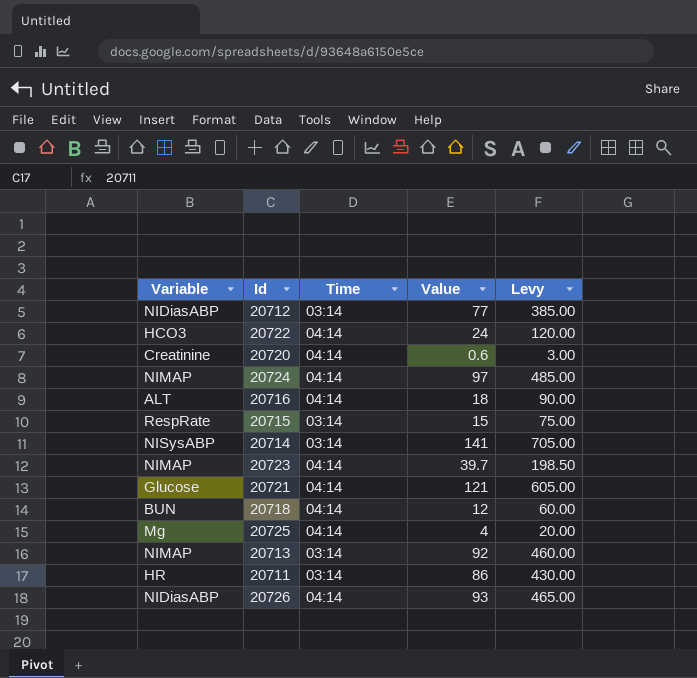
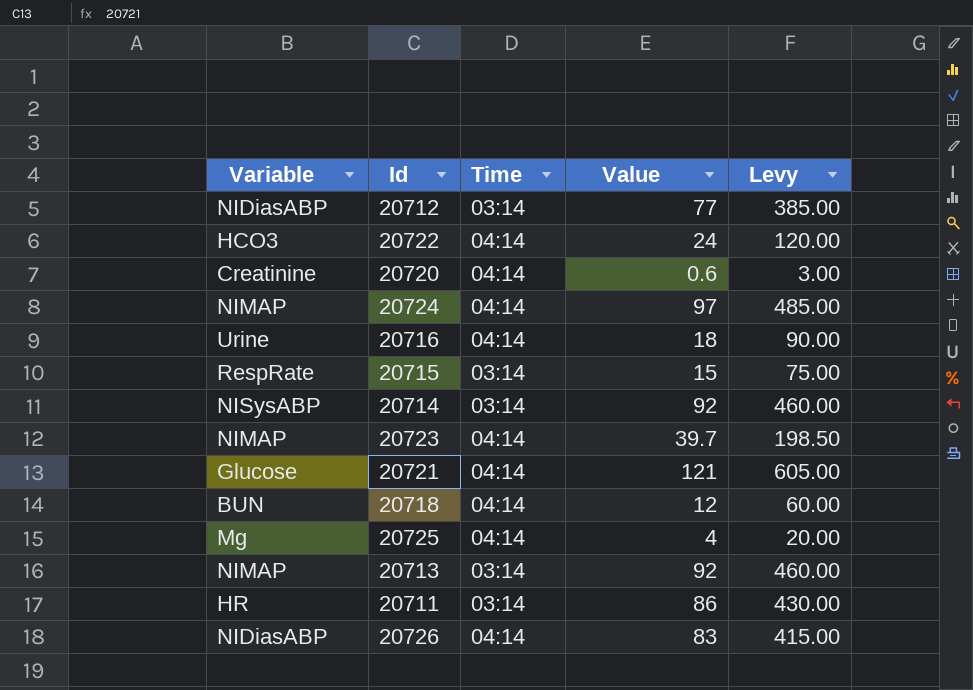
20716 | Variable: ALT -> Urine
20714 | Value: 141 -> 92
20714 | Levy: 705.00 -> 460.00
20726 | Value: 93 -> 83
20726 | Levy: 465.00 -> 415.00

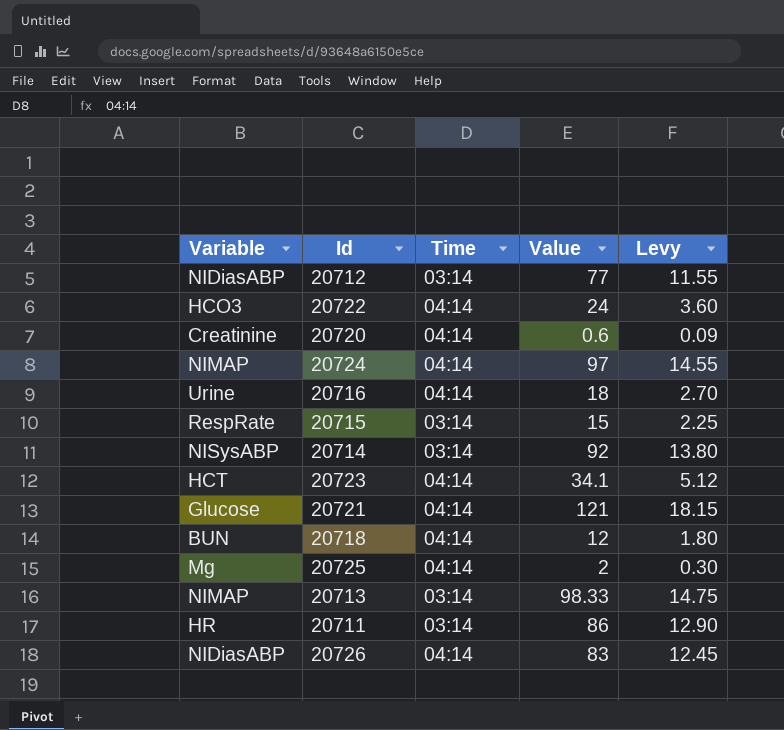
column Levy | formula: [Value] * 5 -> [Value] * 0.15
20723 | Variable: NIMAP -> HCT
20723 | Value: 39.7 -> 34.1
20725 | Value: 4 -> 2
20713 | Value: 92 -> 98.33

